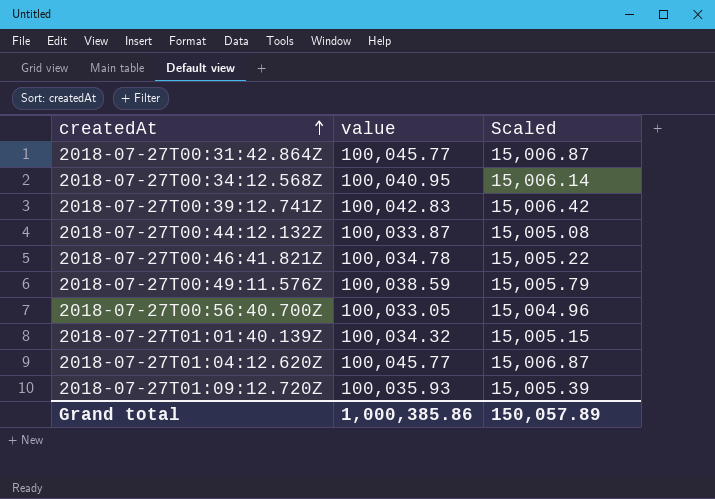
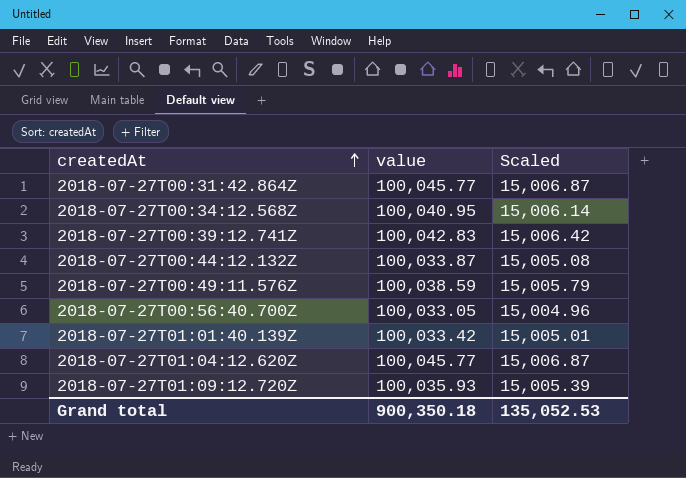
row 2018-07-27T00:46:41.821Z: 100,034.78 | 15,005.22 -> none
2018-07-27T01:01:40.139Z | value: 100,034.32 -> 100,033.42
2018-07-27T01:01:40.139Z | Scaled: 15,005.15 -> 15,005.01
Grand total | value: 1,000,385.86 -> 900,350.18
Grand total | Scaled: 150,057.89 -> 135,052.53

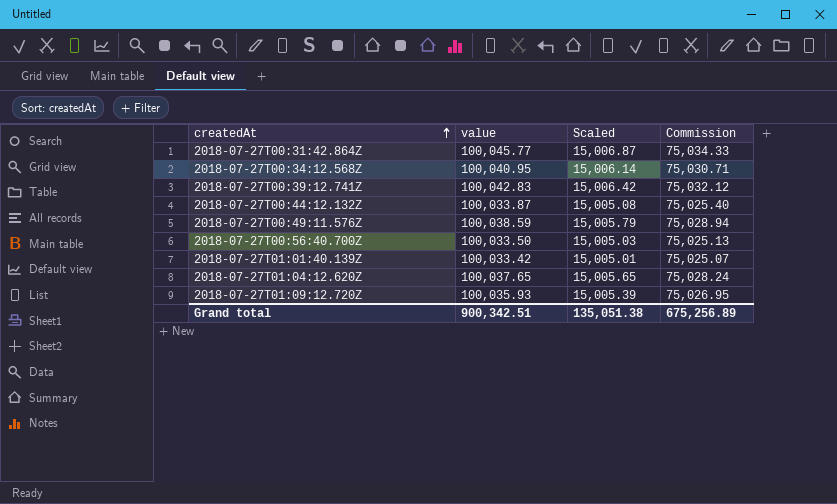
column Commission | formula: none -> [value] * 0.75
2018-07-27T00:56:40.700Z | value: 100,033.05 -> 100,033.50
2018-07-27T00:56:40.700Z | Scaled: 15,004.96 -> 15,005.03
2018-07-27T01:04:12.620Z | value: 100,045.77 -> 100,037.65
2018-07-27T01:04:12.620Z | Scaled: 15,006.87 -> 15,005.65
Grand total | value: 900,350.18 -> 900,342.51
Grand total | Scaled: 135,052.53 -> 135,051.38

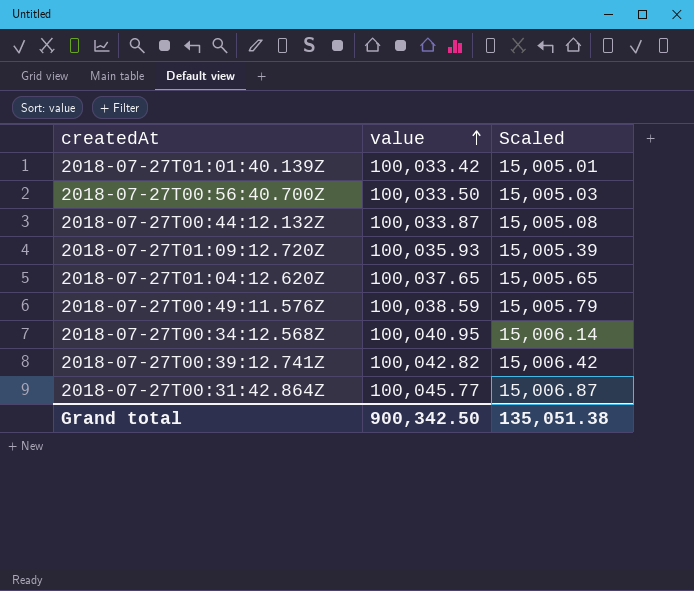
row order: createdAt ascending -> value ascending
column Commission | formula: [value] * 0.75 -> none
2018-07-27T00:39:12.741Z | value: 100,042.83 -> 100,042.82
Grand total | value: 900,342.51 -> 900,342.50

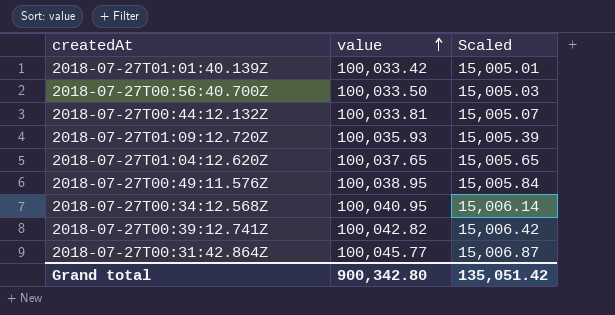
2018-07-27T00:44:12.132Z | value: 100,033.87 -> 100,033.81
2018-07-27T00:44:12.132Z | Scaled: 15,005.08 -> 15,005.07
2018-07-27T00:49:11.576Z | value: 100,038.59 -> 100,038.95
2018-07-27T00:49:11.576Z | Scaled: 15,005.79 -> 15,005.84
Grand total | value: 900,342.50 -> 900,342.80
Grand total | Scaled: 135,051.38 -> 135,051.42

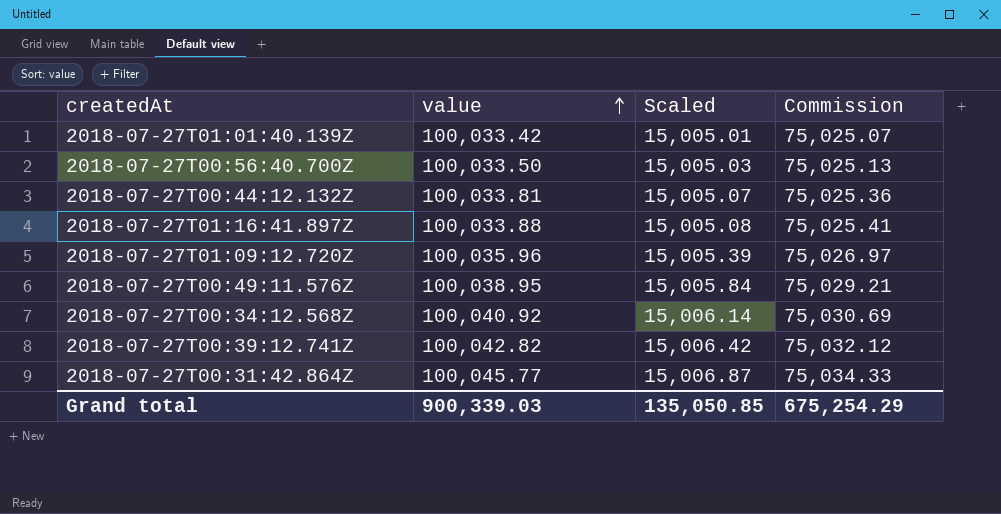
column Commission | formula: none -> [value] * 0.75
row 2018-07-27T01:04:12.620Z: 100,037.65 | 15,005.65 -> none
row 2018-07-27T01:16:41.897Z: none -> 100,033.88 | 15,005.08 | 75,025.41
2018-07-27T01:09:12.720Z | value: 100,035.93 -> 100,035.96
2018-07-27T00:34:12.568Z | value: 100,040.95 -> 100,040.92
Grand total | value: 900,342.80 -> 900,339.03
Grand total | Scaled: 135,051.42 -> 135,050.85

